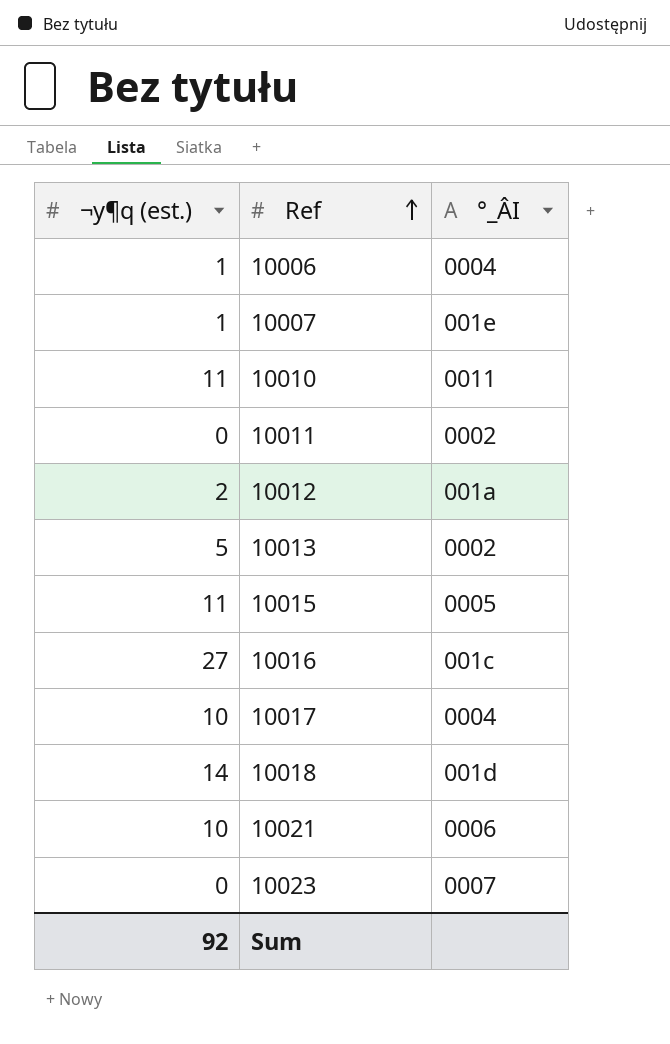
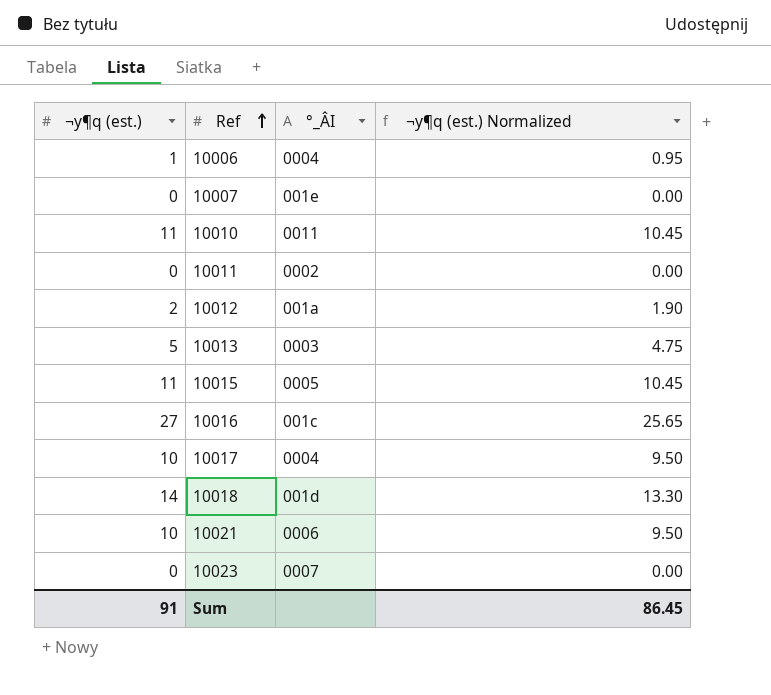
column ¬y¶q (est.) Normalized | formula: none -> [¬y¶q (est.)] * 0.95
10007 | ¬y¶q (est.): 1 -> 0
10013 | °_ÂI: 0002 -> 0003
Sum | ¬y¶q (est.): 92 -> 91

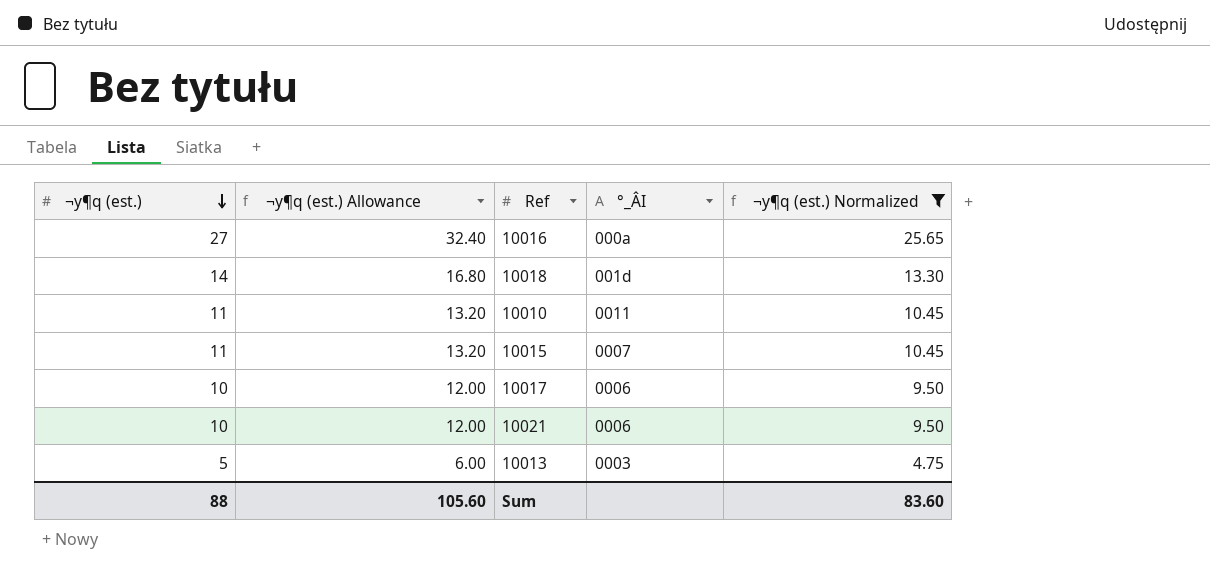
filter: none -> ¬y¶q (est.) Normalized >= 4.75
row order: Ref ascending -> ¬y¶q (est.) descending
column ¬y¶q (est.) Allowance | formula: none -> [¬y¶q (est.)] * 1.2
10016 | °_ÂI: 001c -> 000a
10015 | °_ÂI: 0005 -> 0007
10017 | °_ÂI: 0004 -> 0006
Sum | ¬y¶q (est.): 91 -> 88
Sum | ¬y¶q (est.) Normalized: 86.45 -> 83.60

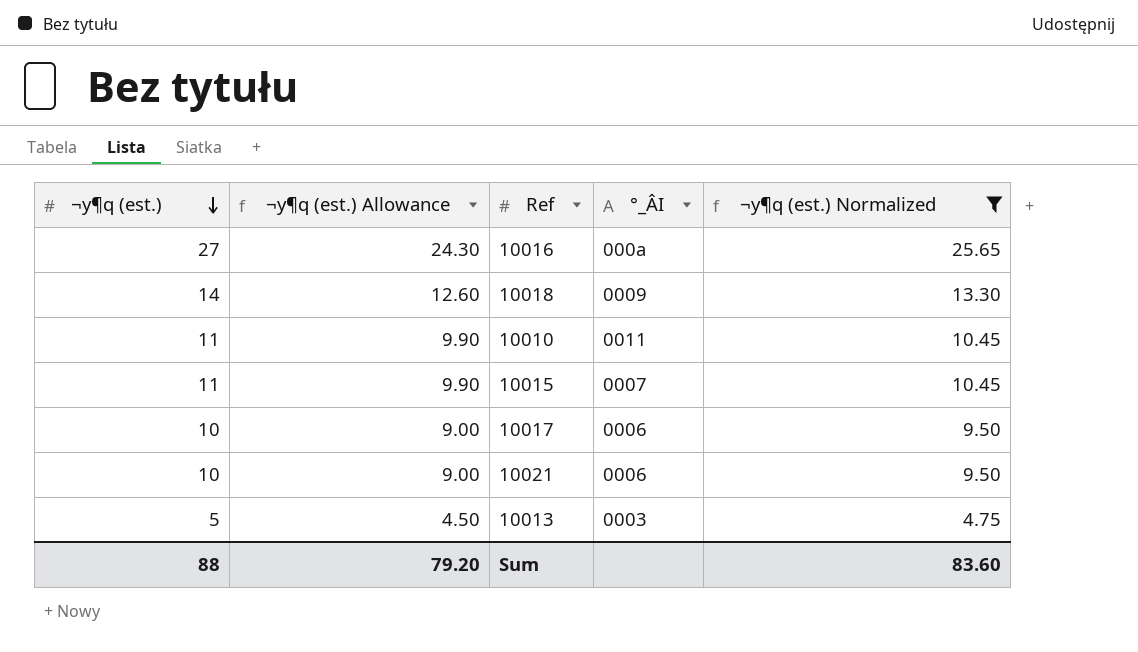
column ¬y¶q (est.) Allowance | formula: [¬y¶q (est.)] * 1.2 -> [¬y¶q (est.)] * 0.9
10018 | °_ÂI: 001d -> 0009
Sum | ¬y¶q (est.) Allowance: 105.60 -> 79.20

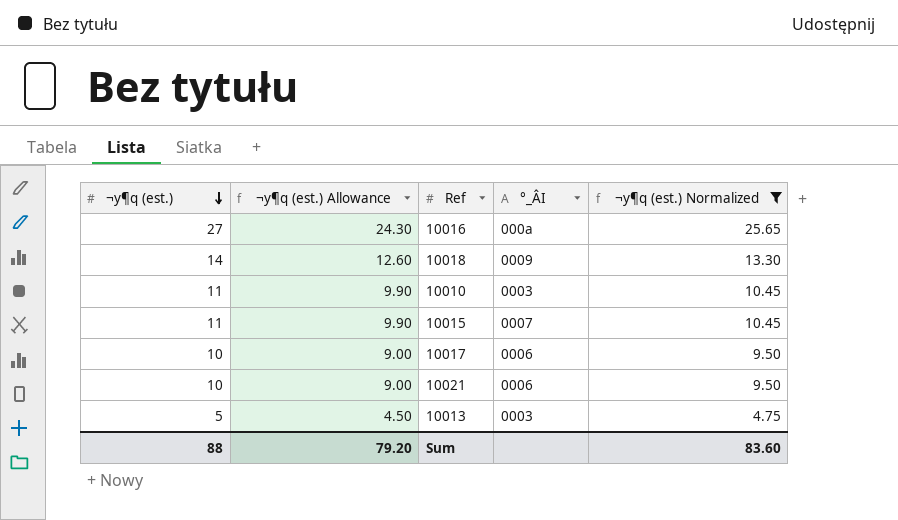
10010 | °_ÂI: 0011 -> 0003

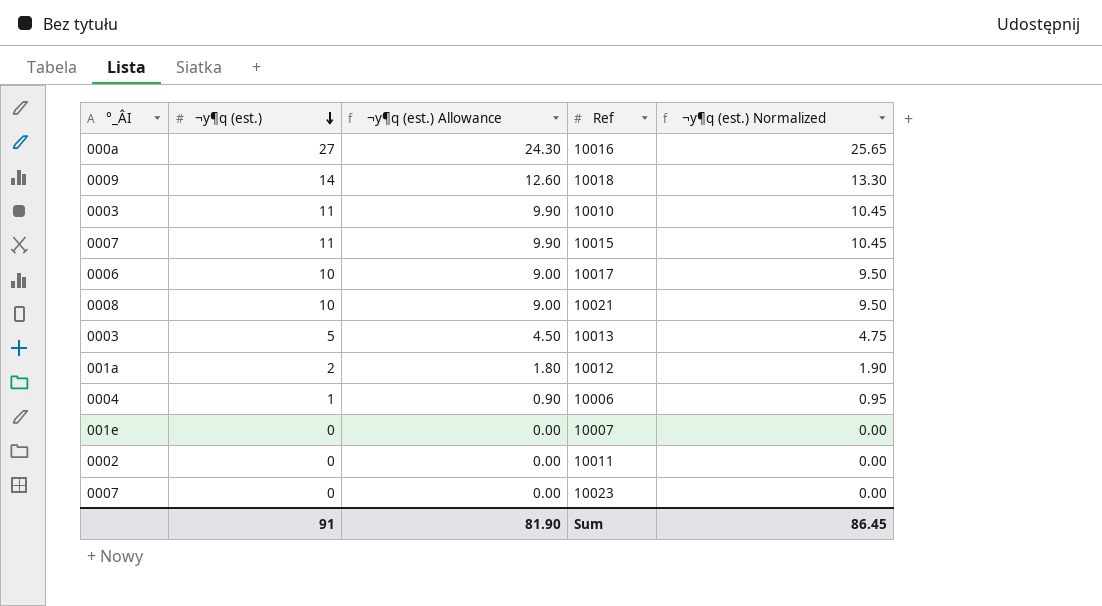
filter: ¬y¶q (est.) Normalized >= 4.75 -> none
column °_ÂI | position: 4 -> 1
10021 | °_ÂI: 0006 -> 0008
Sum | ¬y¶q (est.): 88 -> 91
Sum | ¬y¶q (est.) Allowance: 79.20 -> 81.90
Sum | ¬y¶q (est.) Normalized: 83.60 -> 86.45

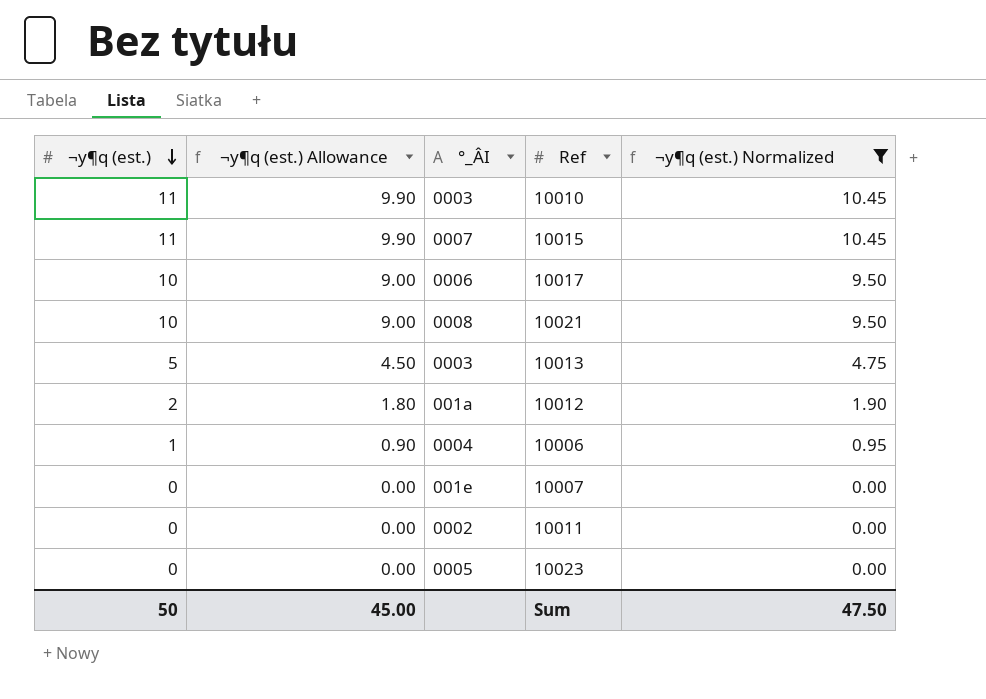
filter: none -> ¬y¶q (est.) Normalized <= 10.45
column °_ÂI | position: 1 -> 3
10023 | °_ÂI: 0007 -> 0005
Sum | ¬y¶q (est.): 91 -> 50
Sum | ¬y¶q (est.) Allowance: 81.90 -> 45.00
Sum | ¬y¶q (est.) Normalized: 86.45 -> 47.50

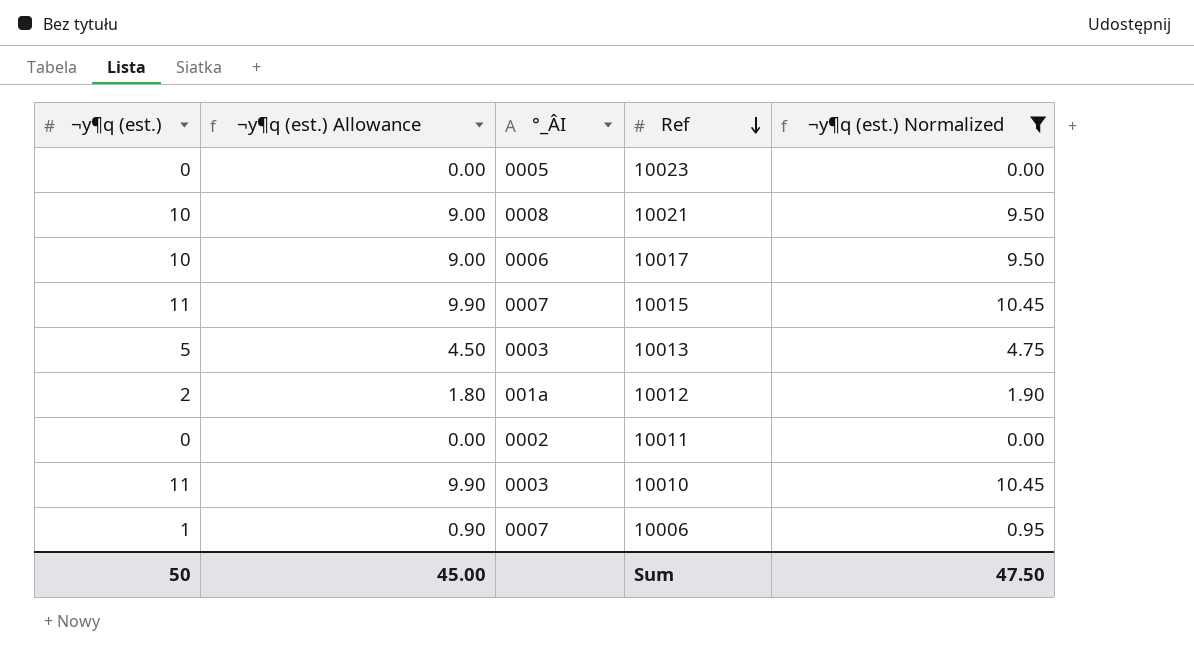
row order: ¬y¶q (est.) descending -> Ref descending
row 10007: 0 | 0.00 | 001e | 0.00 -> none
10006 | °_ÂI: 0004 -> 0007

